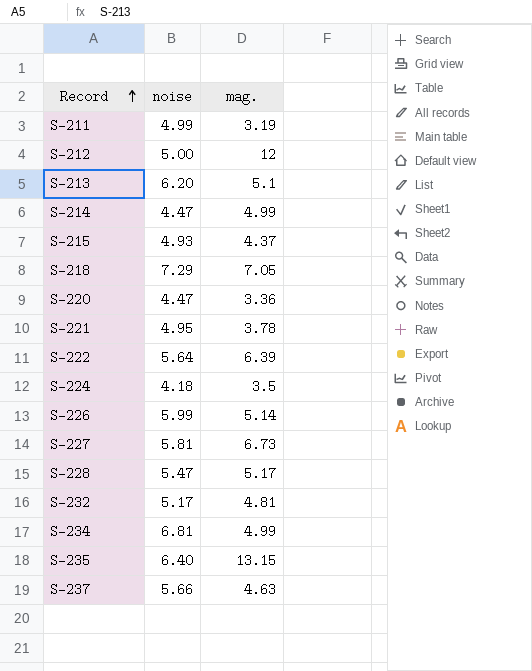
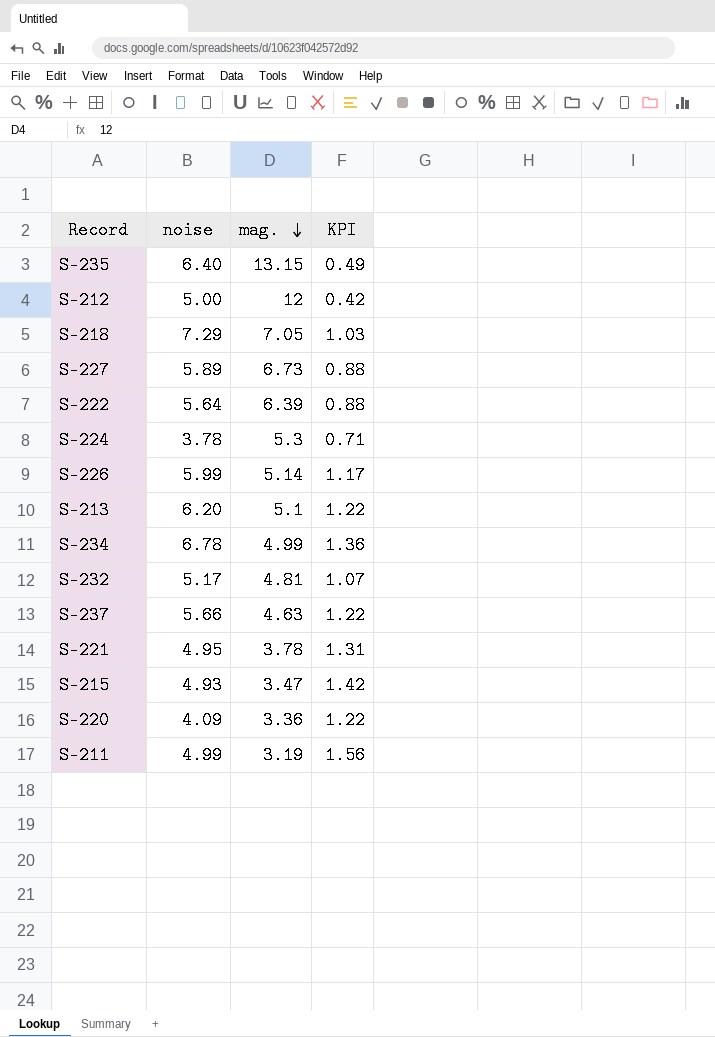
row order: Record ascending -> mag. descending
column KPI | formula: none -> [noise] / [mag.]
row S-214: 4.47 | 4.99 -> none
row S-228: 5.47 | 5.17 -> none
S-227 | noise: 5.81 -> 5.89
S-224 | noise: 4.18 -> 3.78
S-224 | mag.: 3.5 -> 5.3
S-234 | noise: 6.81 -> 6.78
S-215 | mag.: 4.37 -> 3.47
S-220 | noise: 4.47 -> 4.09

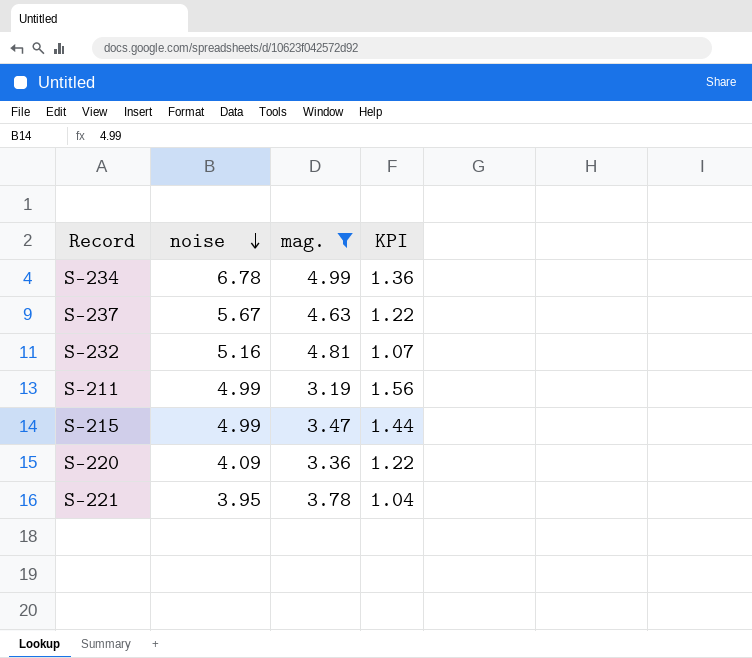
filter: none -> mag. <= 4.99
row order: mag. descending -> noise descending
S-237 | noise: 5.66 -> 5.67
S-232 | noise: 5.17 -> 5.16
S-215 | noise: 4.93 -> 4.99
S-215 | KPI: 1.42 -> 1.44
S-221 | noise: 4.95 -> 3.95
S-221 | KPI: 1.31 -> 1.04

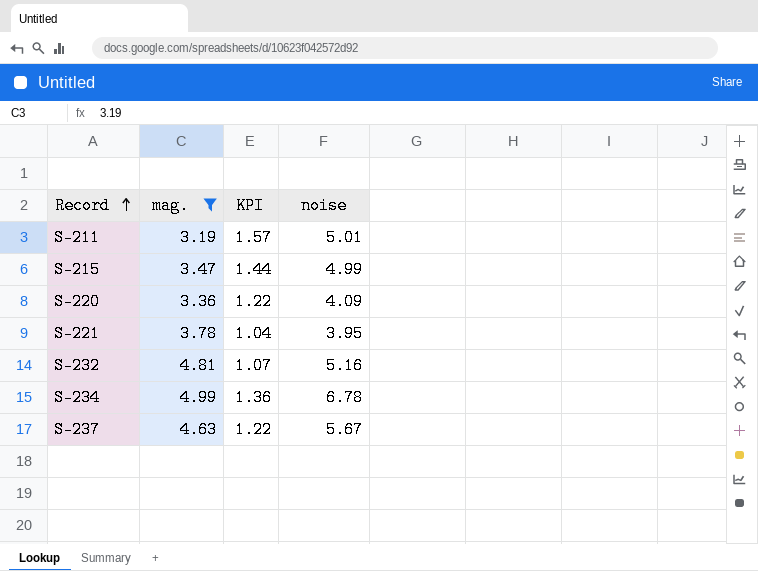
row order: noise descending -> Record ascending
column noise | position: 2 -> 4
S-211 | KPI: 1.56 -> 1.57
S-211 | noise: 4.99 -> 5.01

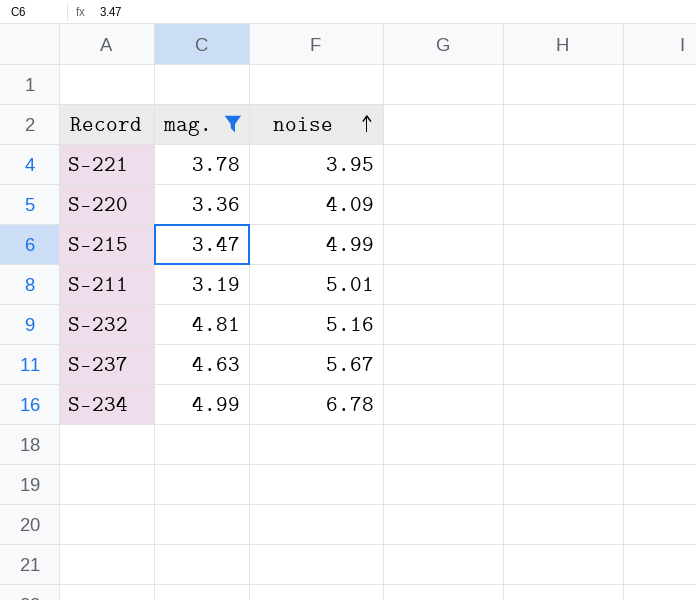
row order: Record ascending -> noise ascending
column KPI | formula: [noise] / [mag.] -> none

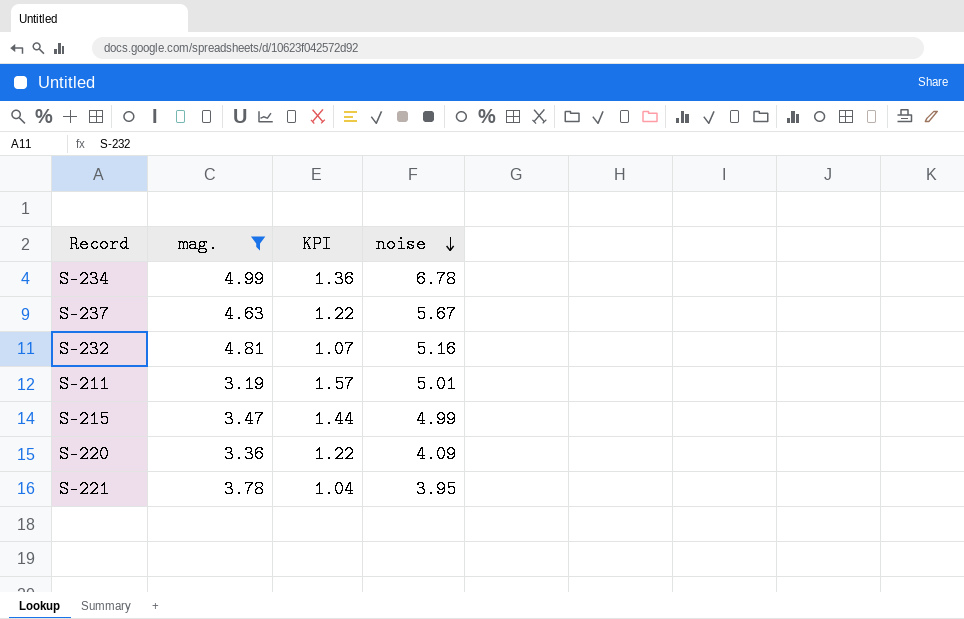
row order: noise ascending -> noise descending
column KPI | formula: none -> [noise] / [mag.]

